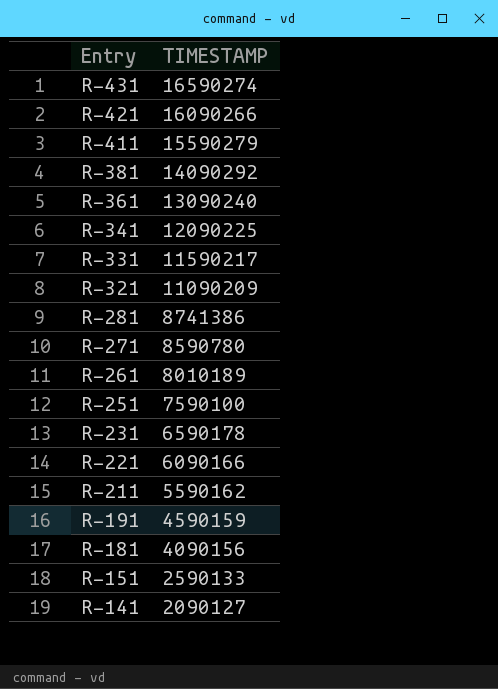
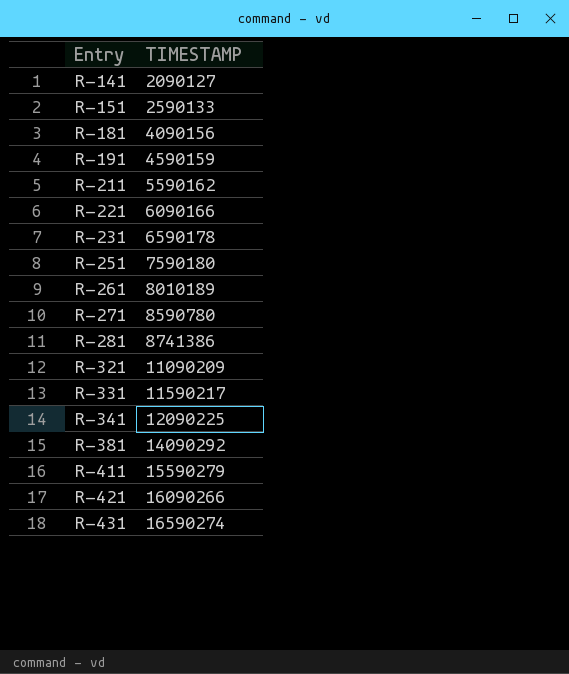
row order: Entry descending -> Entry ascending
row R-361: 13090240 -> none
R-251 | TIMESTAMP: 7590100 -> 7590180

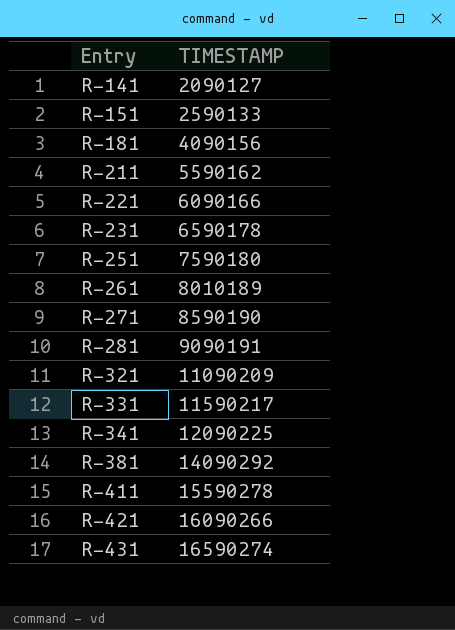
row R-191: 4590159 -> none
R-271 | TIMESTAMP: 8590780 -> 8590190
R-281 | TIMESTAMP: 8741386 -> 9090191
R-411 | TIMESTAMP: 15590279 -> 15590278

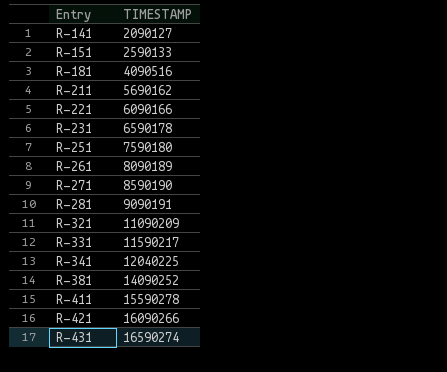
R-181 | TIMESTAMP: 4090156 -> 4090516
R-211 | TIMESTAMP: 5590162 -> 5690162
R-261 | TIMESTAMP: 8010189 -> 8090189
R-341 | TIMESTAMP: 12090225 -> 12040225
R-381 | TIMESTAMP: 14090292 -> 14090252

